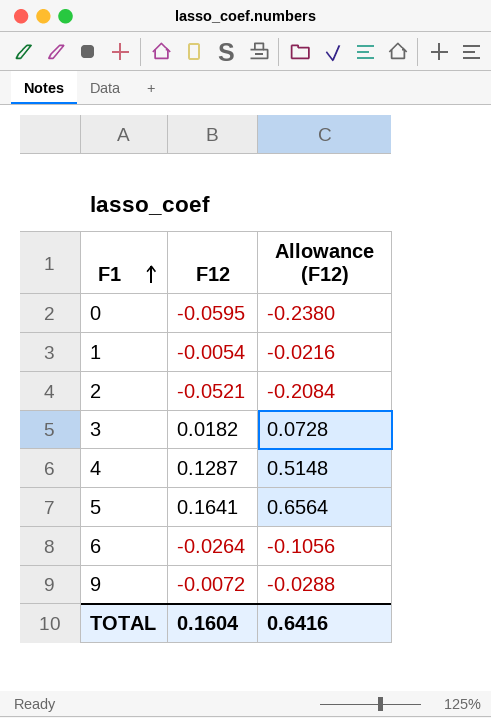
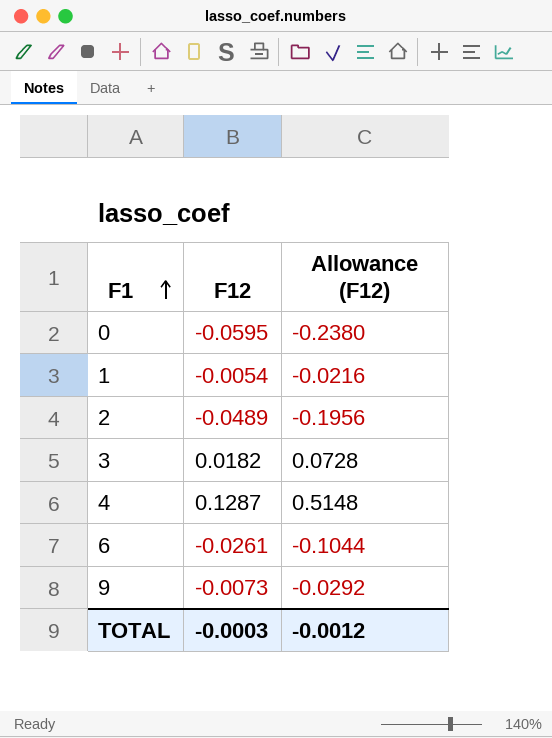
row 5: 0.1641 | 0.6564 -> none
2 | F12: -0.0521 -> -0.0489
2 | Allowance (F12): -0.2084 -> -0.1956
6 | F12: -0.0264 -> -0.0261
6 | Allowance (F12): -0.1056 -> -0.1044
9 | F12: -0.0072 -> -0.0073
9 | Allowance (F12): -0.0288 -> -0.0292
TOTAL | F12: 0.1604 -> -0.0003
TOTAL | Allowance (F12): 0.6416 -> -0.0012

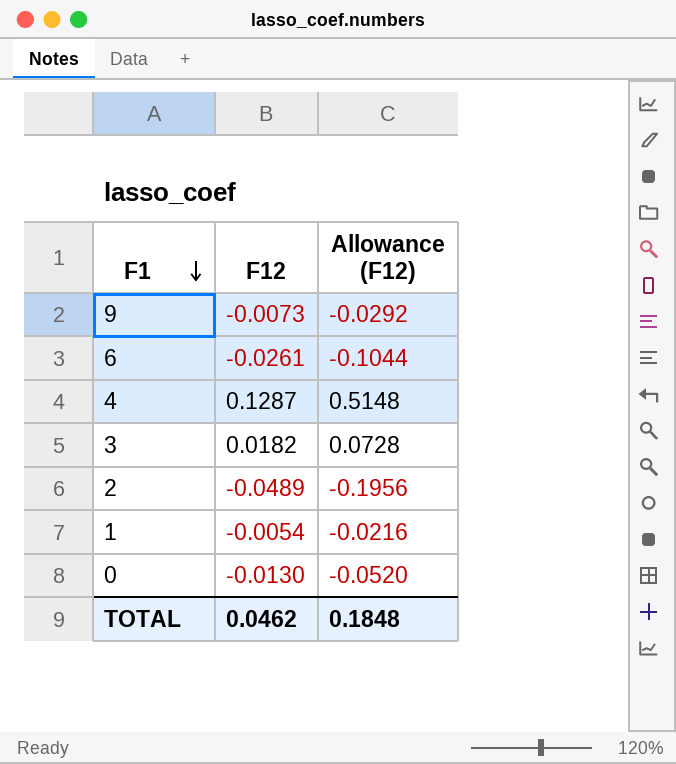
row order: F1 ascending -> F1 descending
0 | F12: -0.0595 -> -0.0130
0 | Allowance (F12): -0.2380 -> -0.0520
TOTAL | F12: -0.0003 -> 0.0462
TOTAL | Allowance (F12): -0.0012 -> 0.1848

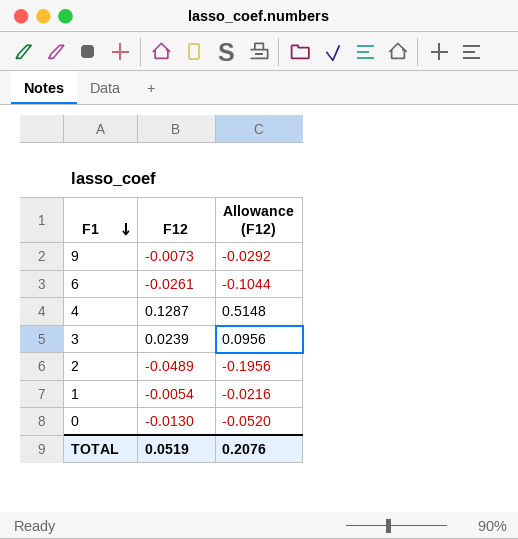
3 | F12: 0.0182 -> 0.0239
3 | Allowance (F12): 0.0728 -> 0.0956
TOTAL | F12: 0.0462 -> 0.0519
TOTAL | Allowance (F12): 0.1848 -> 0.2076

